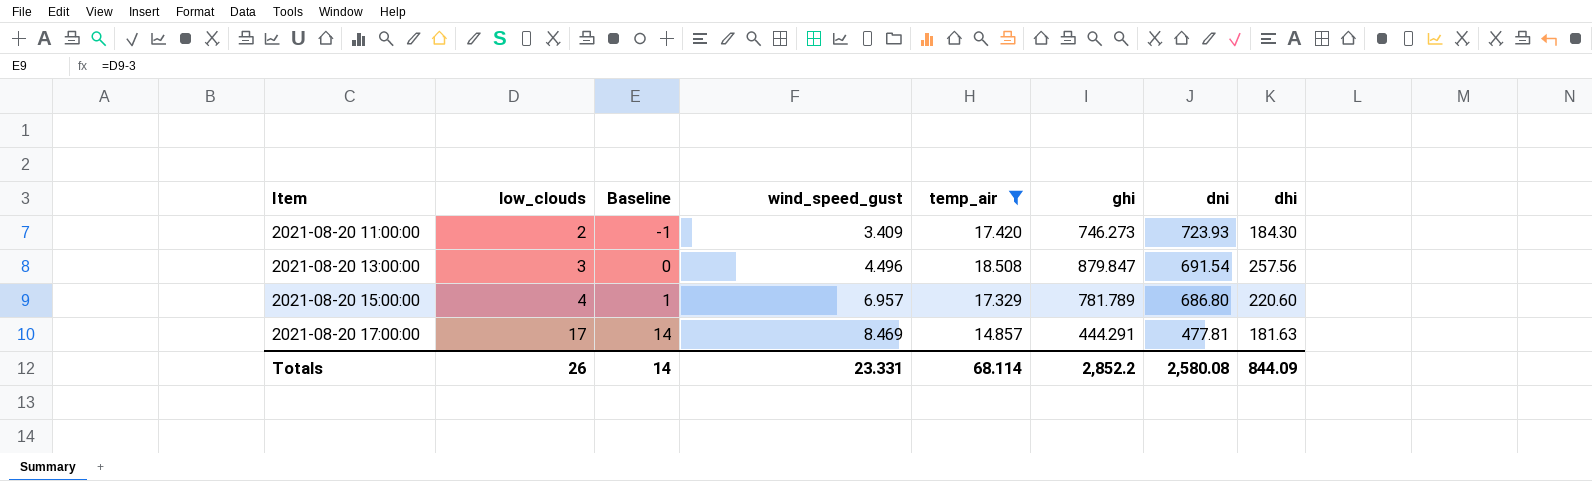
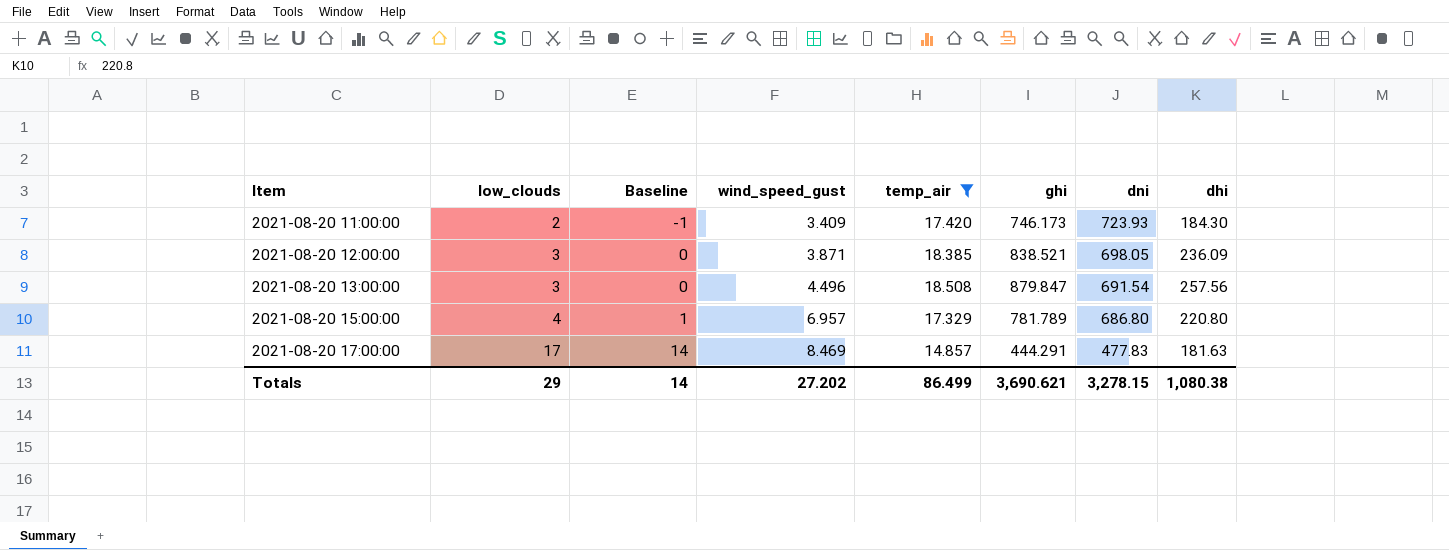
2021-08-20 11:00:00 | ghi: 746.273 -> 746.173
row 2021-08-20 12:00:00: none -> 3 | 0 | 3.871 | 18.385 | 838.521 | 698.05 | 236.09
2021-08-20 15:00:00 | dhi: 220.60 -> 220.80
2021-08-20 17:00:00 | dni: 477.81 -> 477.83
Totals | low_clouds: 26 -> 29
Totals | wind_speed_gust: 23.331 -> 27.202
Totals | temp_air: 68.114 -> 86.499
Totals | ghi: 2,852.2 -> 3,690.621
Totals | dni: 2,580.08 -> 3,278.15
Totals | dhi: 844.09 -> 1,080.38

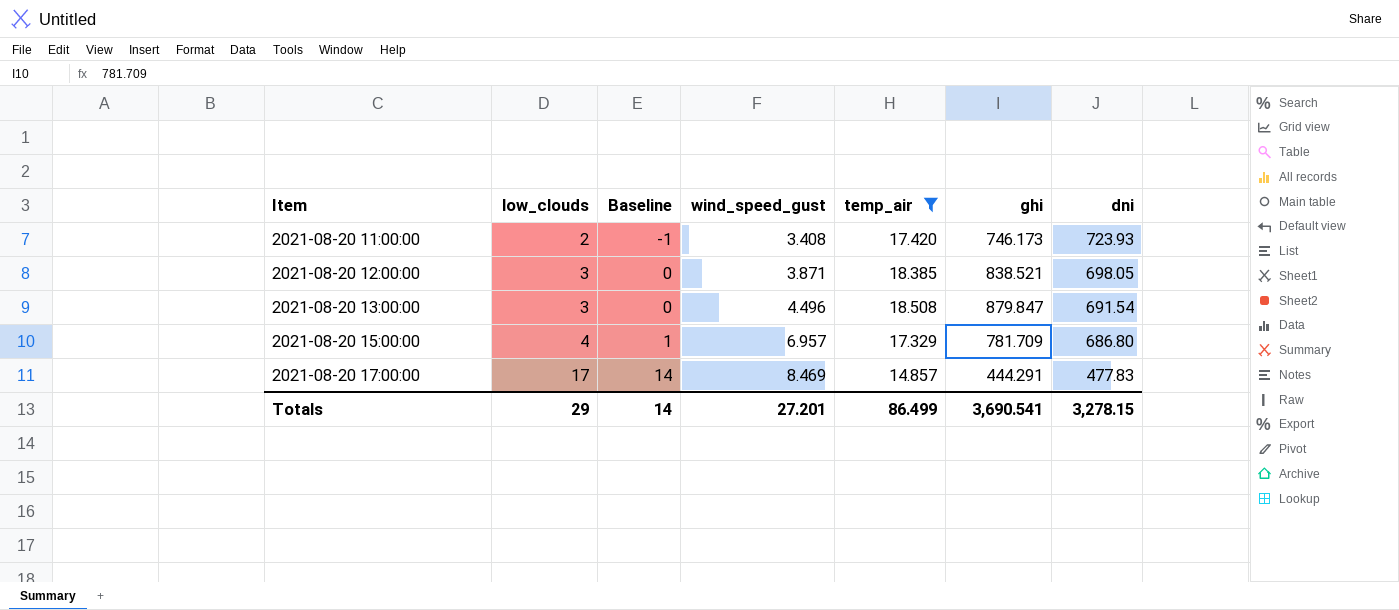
column dhi | position: 8 -> none
2021-08-20 11:00:00 | wind_speed_gust: 3.409 -> 3.408
2021-08-20 15:00:00 | ghi: 781.789 -> 781.709
Totals | wind_speed_gust: 27.202 -> 27.201
Totals | ghi: 3,690.621 -> 3,690.541

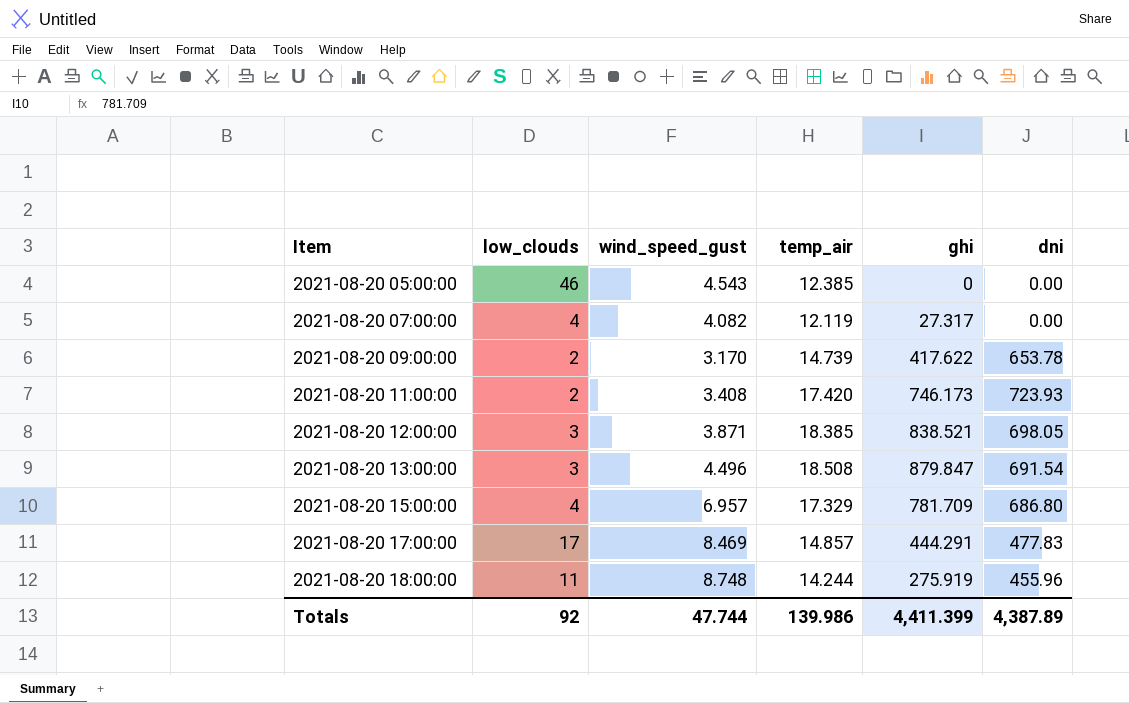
filter: temp_air >= 14.857 -> none
column Baseline | formula: [low_clouds] - 3 -> none
Totals | low_clouds: 29 -> 92
Totals | wind_speed_gust: 27.201 -> 47.744
Totals | temp_air: 86.499 -> 139.986
Totals | ghi: 3,690.541 -> 4,411.399
Totals | dni: 3,278.15 -> 4,387.89

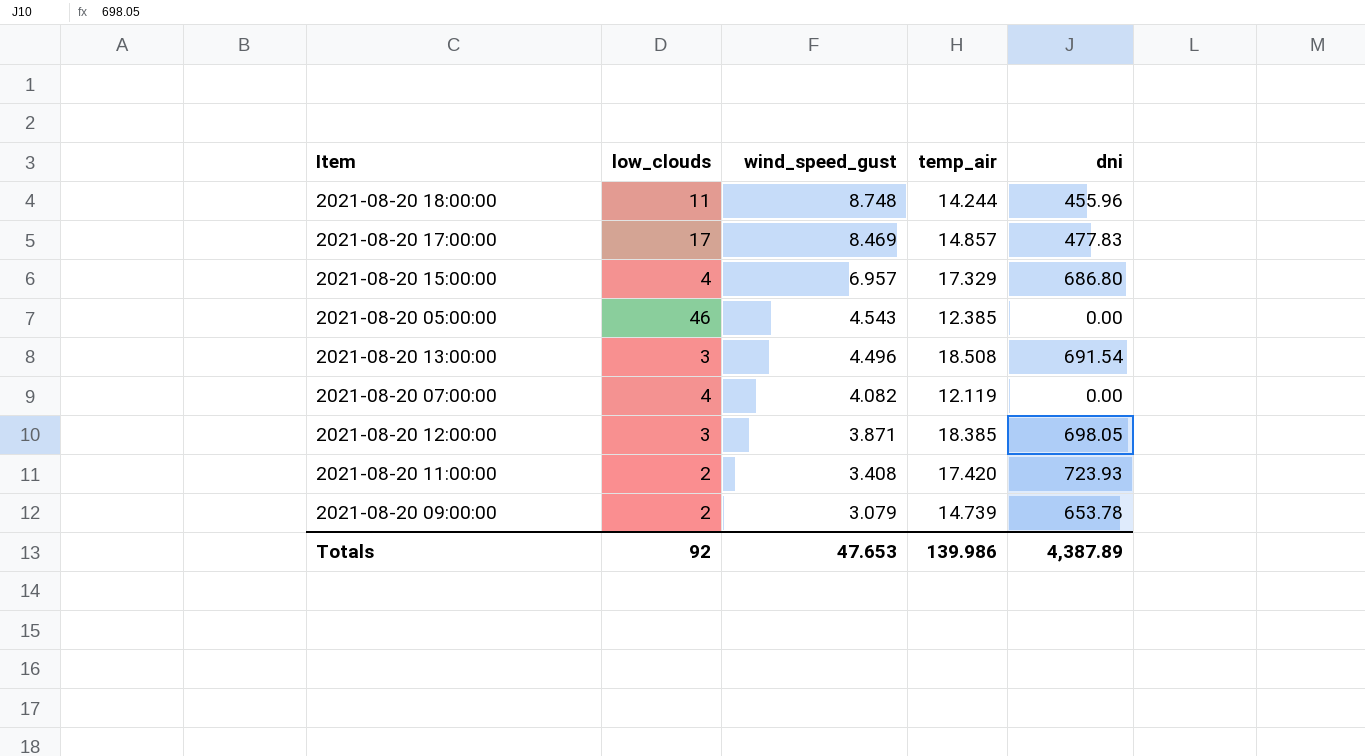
row order: Item ascending -> wind_speed_gust descending
column ghi | position: 5 -> none
2021-08-20 09:00:00 | wind_speed_gust: 3.170 -> 3.079
Totals | wind_speed_gust: 47.744 -> 47.653

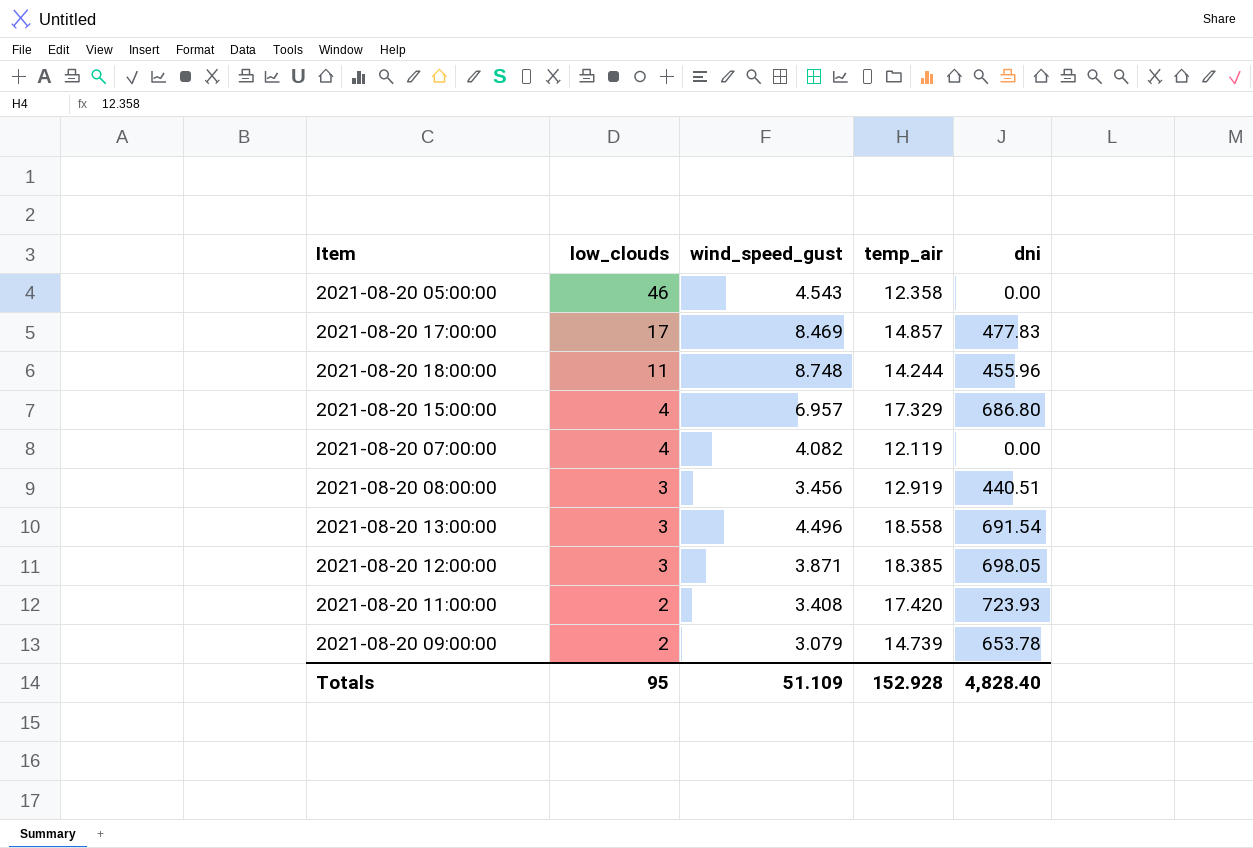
row order: wind_speed_gust descending -> low_clouds descending
2021-08-20 05:00:00 | temp_air: 12.385 -> 12.358
row 2021-08-20 08:00:00: none -> 3 | 3.456 | 12.919 | 440.51
2021-08-20 13:00:00 | temp_air: 18.508 -> 18.558
Totals | low_clouds: 92 -> 95
Totals | wind_speed_gust: 47.653 -> 51.109
Totals | temp_air: 139.986 -> 152.928
Totals | dni: 4,387.89 -> 4,828.40

